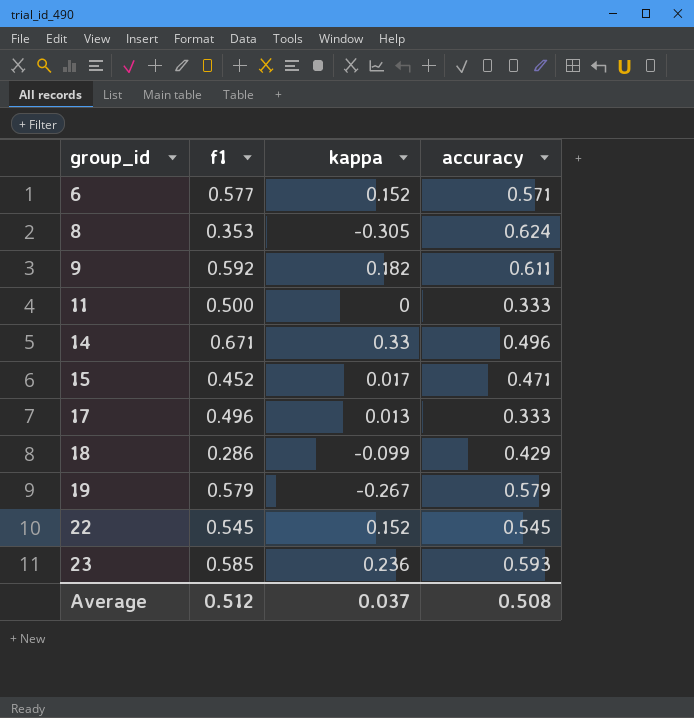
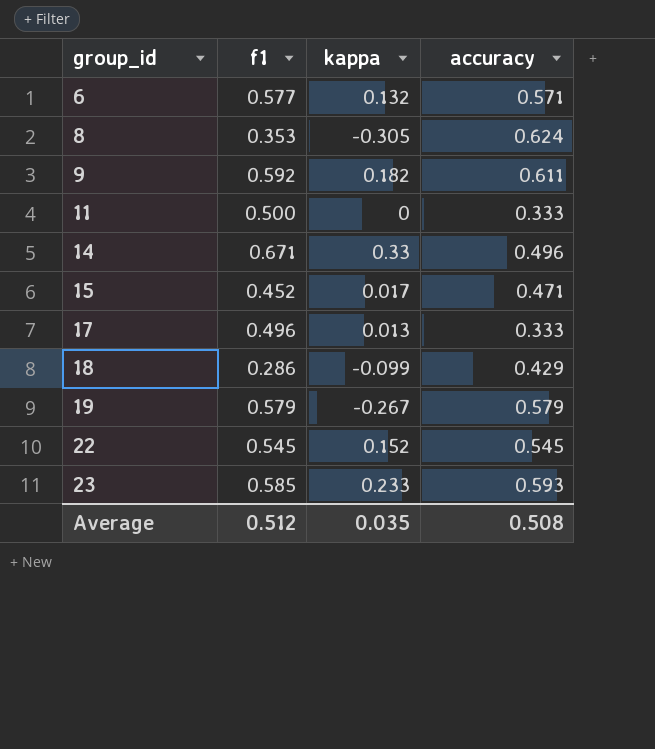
6 | kappa: 0.152 -> 0.132
23 | kappa: 0.236 -> 0.233
Average | kappa: 0.037 -> 0.035

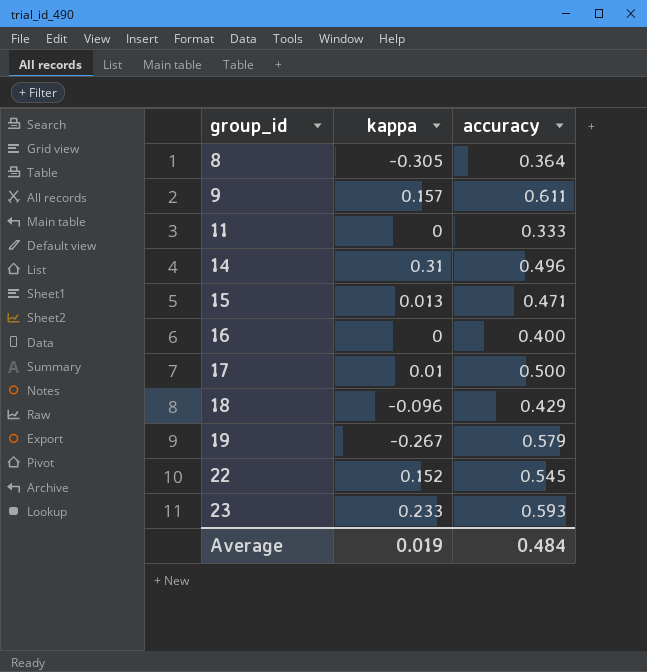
column f1 | position: 2 -> none
row 6: 0.577 | 0.132 | 0.571 -> none
8 | accuracy: 0.624 -> 0.364
9 | kappa: 0.182 -> 0.157
14 | kappa: 0.33 -> 0.31
15 | kappa: 0.017 -> 0.013
row 16: none -> 0 | 0.400
17 | kappa: 0.013 -> 0.01
17 | accuracy: 0.333 -> 0.500
18 | kappa: -0.099 -> -0.096
Average | kappa: 0.035 -> 0.019
Average | accuracy: 0.508 -> 0.484

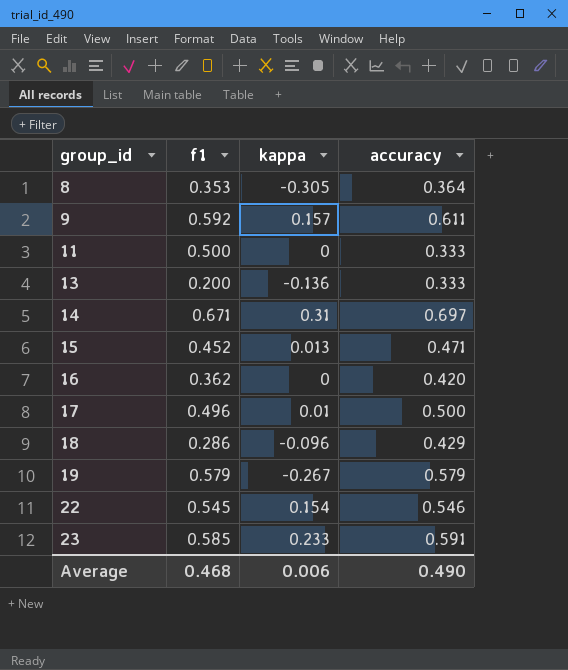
column f1 | position: none -> 2
row 13: none -> 0.200 | -0.136 | 0.333
14 | accuracy: 0.496 -> 0.697
16 | accuracy: 0.400 -> 0.420
22 | kappa: 0.152 -> 0.154
22 | accuracy: 0.545 -> 0.546
23 | accuracy: 0.593 -> 0.591
Average | kappa: 0.019 -> 0.006
Average | accuracy: 0.484 -> 0.490

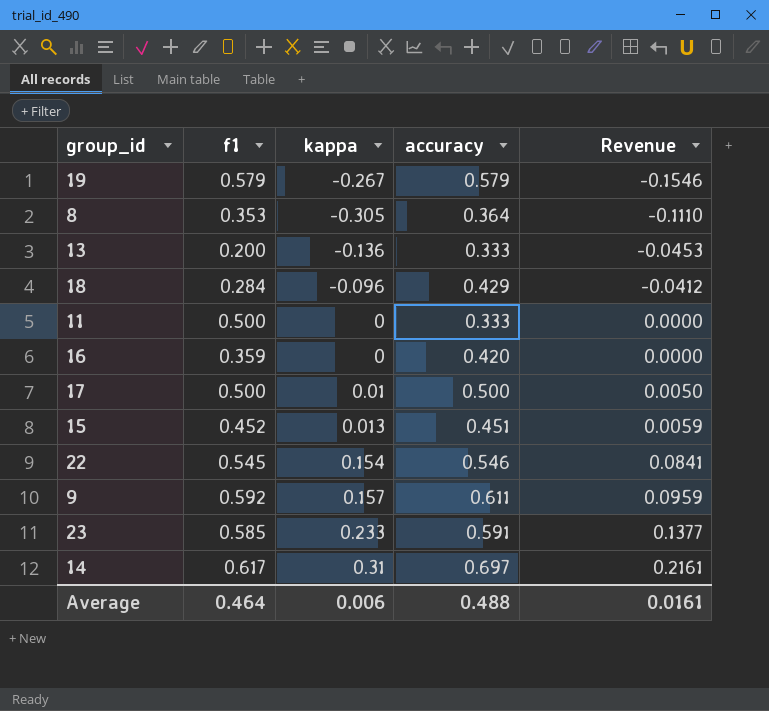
row order: group_id ascending -> Revenue ascending
column Revenue | formula: none -> [kappa] * [accuracy]
18 | f1: 0.286 -> 0.284
16 | f1: 0.362 -> 0.359
17 | f1: 0.496 -> 0.500
15 | accuracy: 0.471 -> 0.451
14 | f1: 0.671 -> 0.617
Average | f1: 0.468 -> 0.464
Average | accuracy: 0.490 -> 0.488

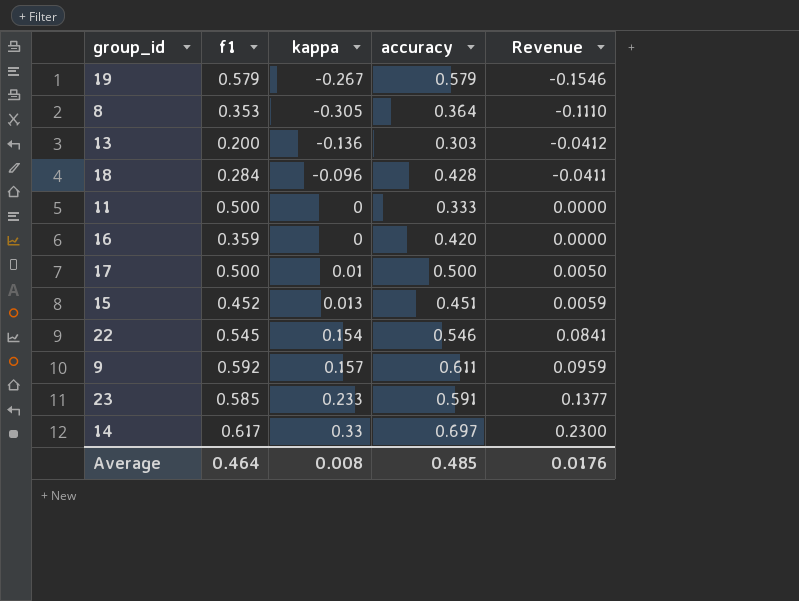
13 | accuracy: 0.333 -> 0.303
13 | Revenue: -0.0453 -> -0.0412
18 | accuracy: 0.429 -> 0.428
18 | Revenue: -0.0412 -> -0.0411
14 | kappa: 0.31 -> 0.33
14 | Revenue: 0.2161 -> 0.2300
Average | kappa: 0.006 -> 0.008
Average | accuracy: 0.488 -> 0.485
Average | Revenue: 0.0161 -> 0.0176

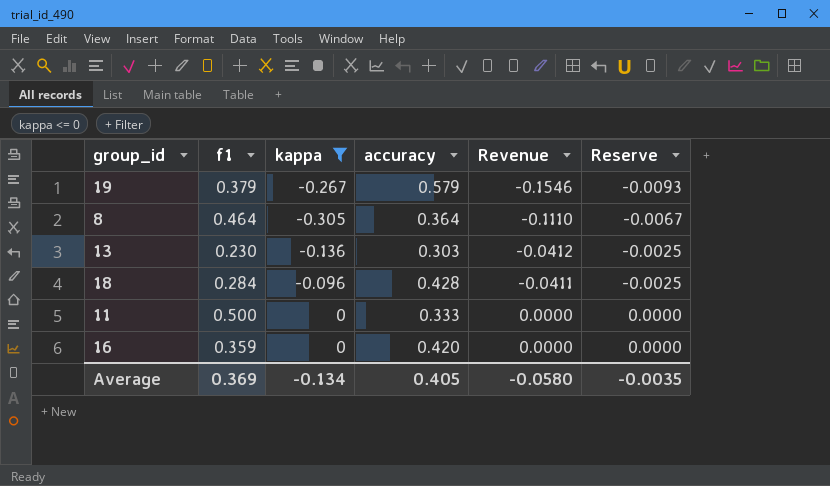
filter: none -> kappa <= 0
column Reserve | formula: none -> [Revenue] * 0.06
19 | f1: 0.579 -> 0.379
8 | f1: 0.353 -> 0.464
13 | f1: 0.200 -> 0.230
Average | f1: 0.464 -> 0.369
Average | kappa: 0.008 -> -0.134
Average | accuracy: 0.485 -> 0.405
Average | Revenue: 0.0176 -> -0.0580

